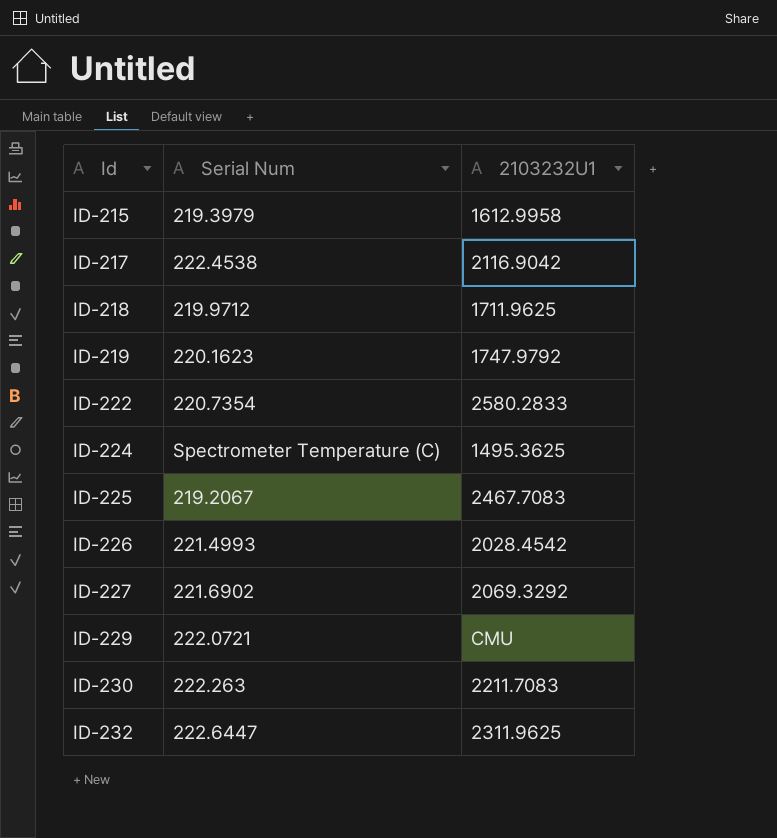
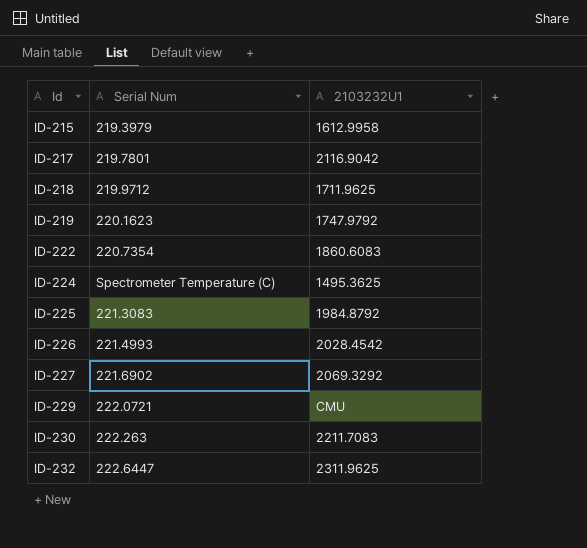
ID-217 | Serial Num: 222.4538 -> 219.7801
ID-222 | 2103232U1: 2580.2833 -> 1860.6083
ID-225 | Serial Num: 219.2067 -> 221.3083
ID-225 | 2103232U1: 2467.7083 -> 1984.8792

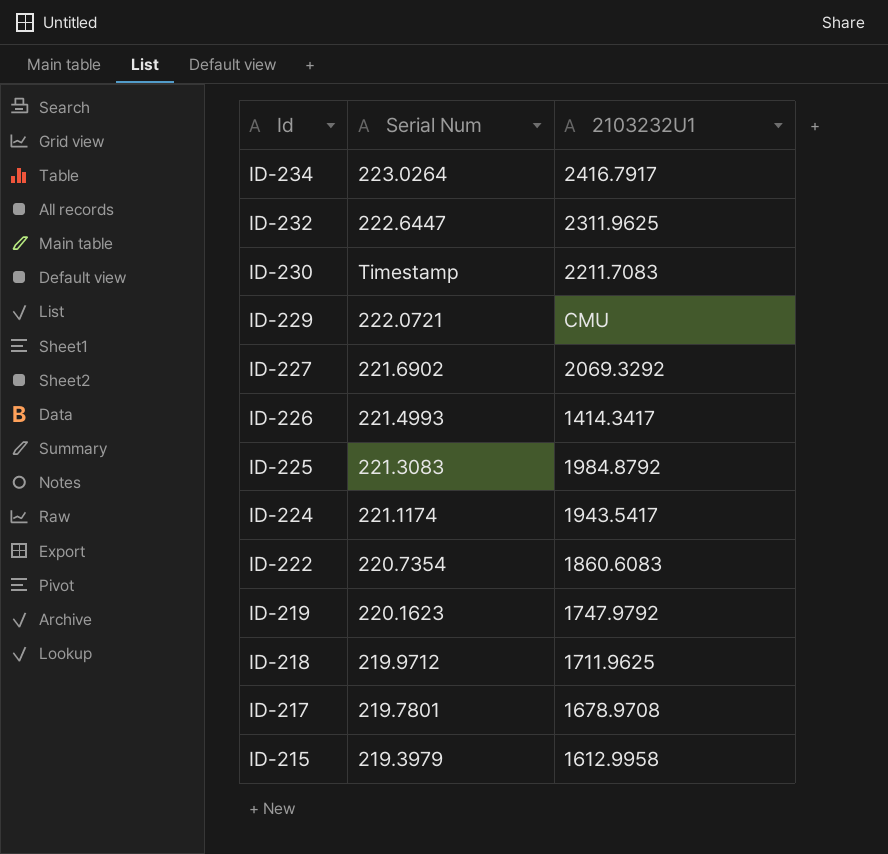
row order: Id ascending -> Id descending
row ID-234: none -> 223.0264 | 2416.7917
ID-230 | Serial Num: 222.263 -> Timestamp
ID-226 | 2103232U1: 2028.4542 -> 1414.3417
ID-224 | Serial Num: Spectrometer Temperature (C) -> 221.1174
ID-224 | 2103232U1: 1495.3625 -> 1943.5417
ID-217 | 2103232U1: 2116.9042 -> 1678.9708

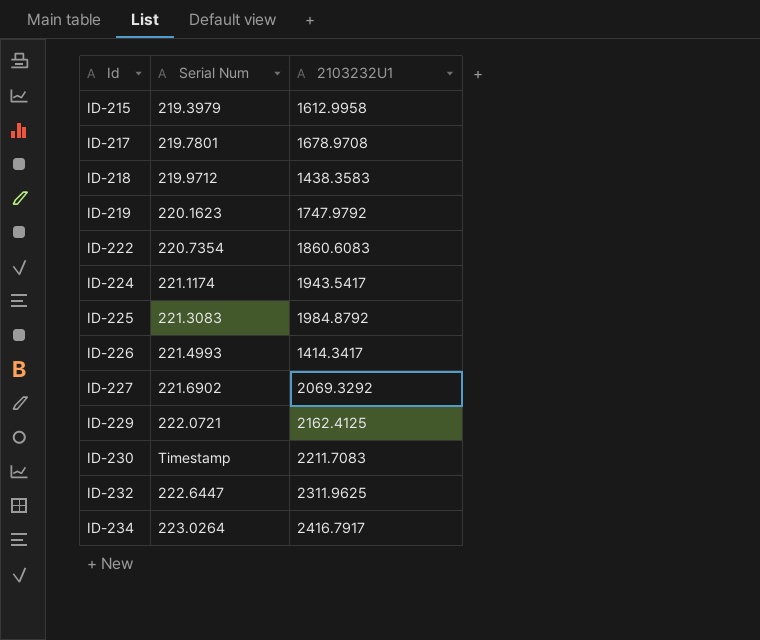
row order: Id descending -> Id ascending
ID-218 | 2103232U1: 1711.9625 -> 1438.3583
ID-229 | 2103232U1: CMU -> 2162.4125

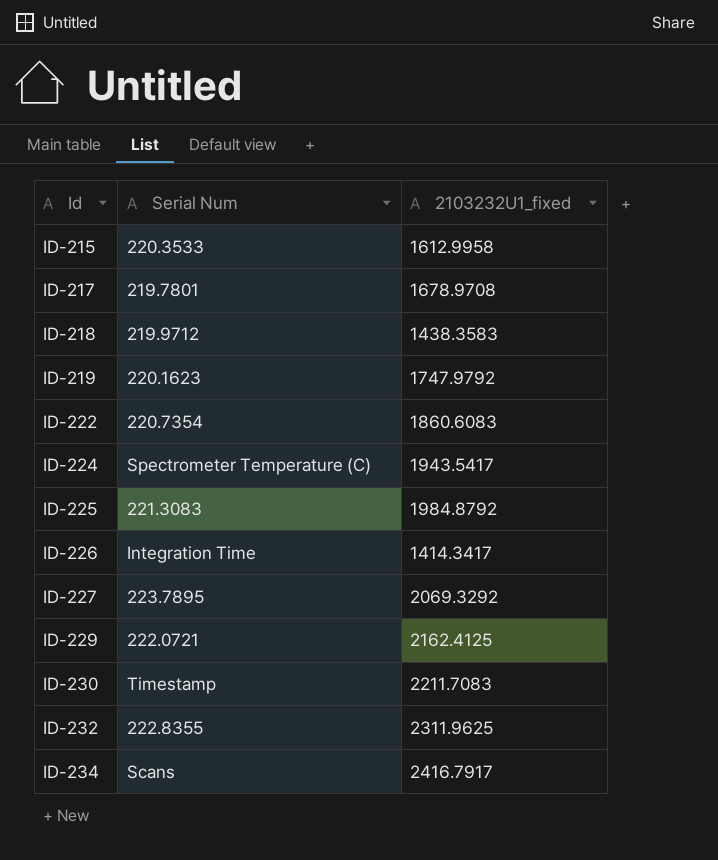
column name: 2103232U1 -> 2103232U1_fixed
ID-215 | Serial Num: 219.3979 -> 220.3533
ID-224 | Serial Num: 221.1174 -> Spectrometer Temperature (C)
ID-226 | Serial Num: 221.4993 -> Integration Time
ID-227 | Serial Num: 221.6902 -> 223.7895
ID-232 | Serial Num: 222.6447 -> 222.8355
ID-234 | Serial Num: 223.0264 -> Scans

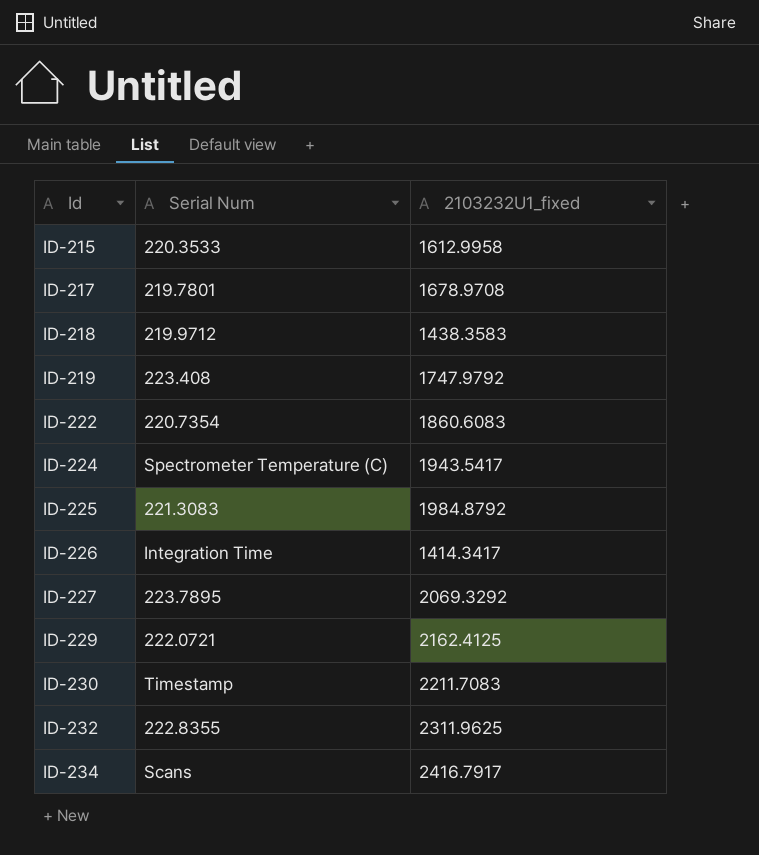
ID-219 | Serial Num: 220.1623 -> 223.408

